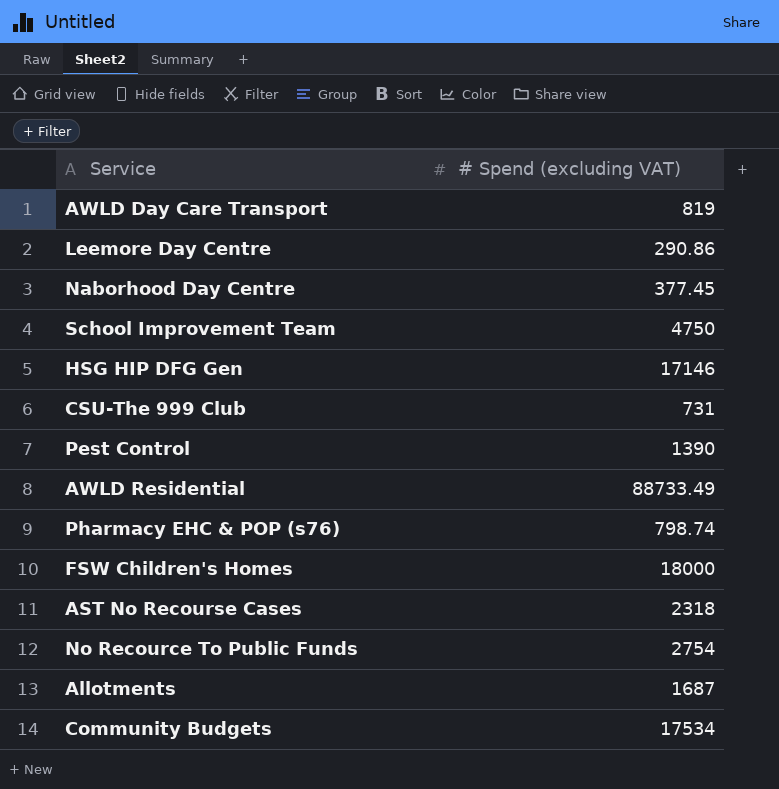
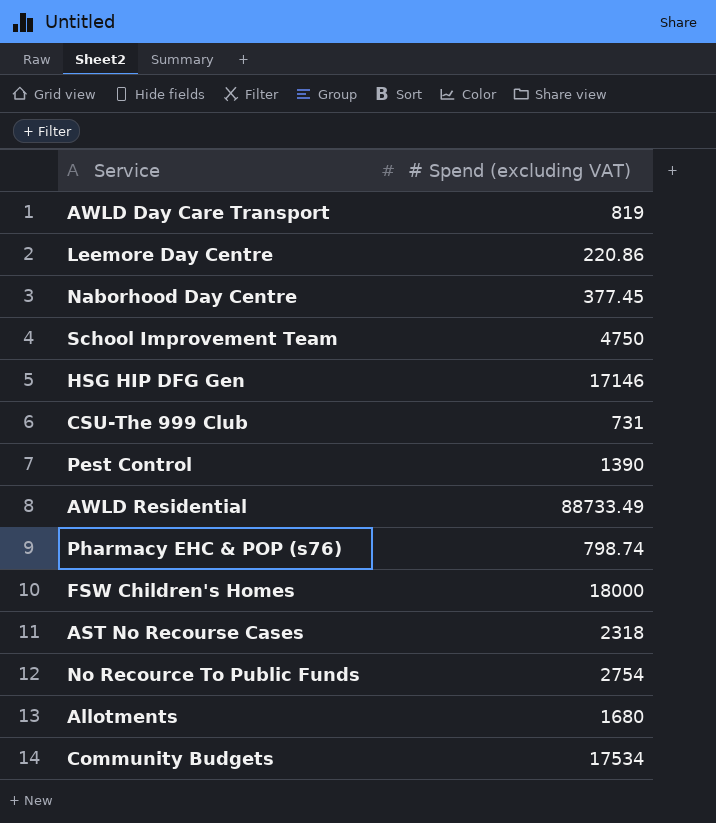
Leemore Day Centre | # Spend (excluding VAT): 290.86 -> 220.86
Allotments | # Spend (excluding VAT): 1687 -> 1680

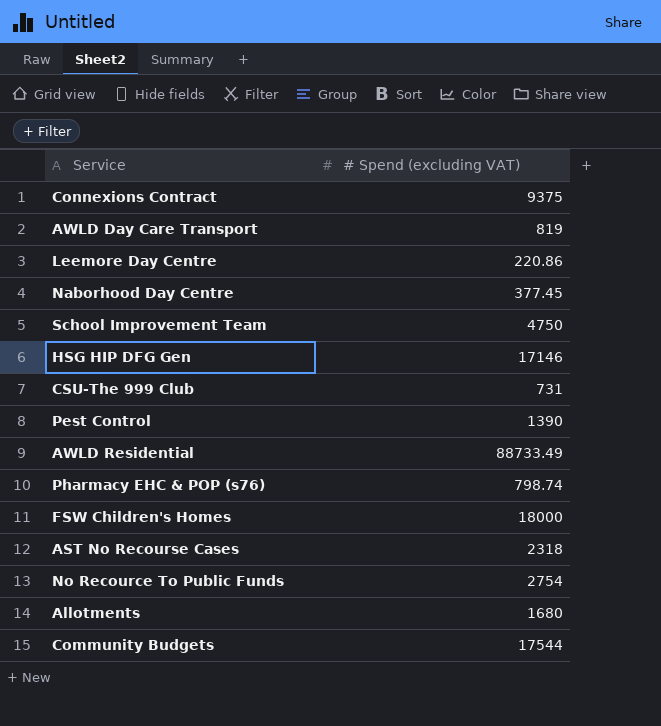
row Connexions Contract: none -> 9375
Community Budgets | # Spend (excluding VAT): 17534 -> 17544

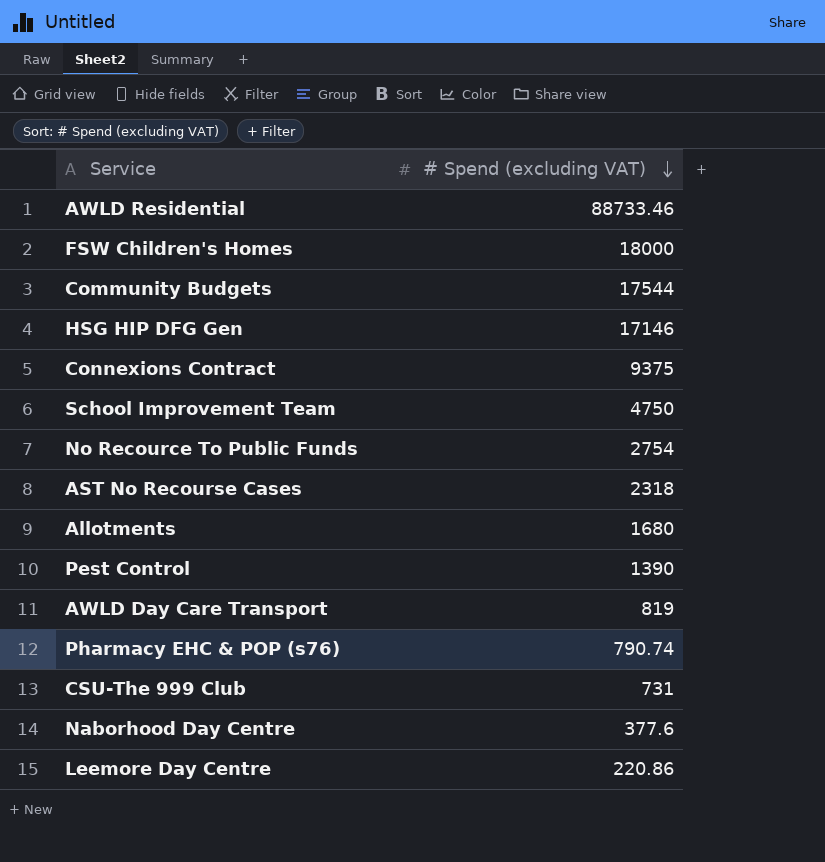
row order: none -> # Spend (excluding VAT) descending
AWLD Residential | # Spend (excluding VAT): 88733.49 -> 88733.46
Pharmacy EHC & POP (s76) | # Spend (excluding VAT): 798.74 -> 790.74
Naborhood Day Centre | # Spend (excluding VAT): 377.45 -> 377.6

